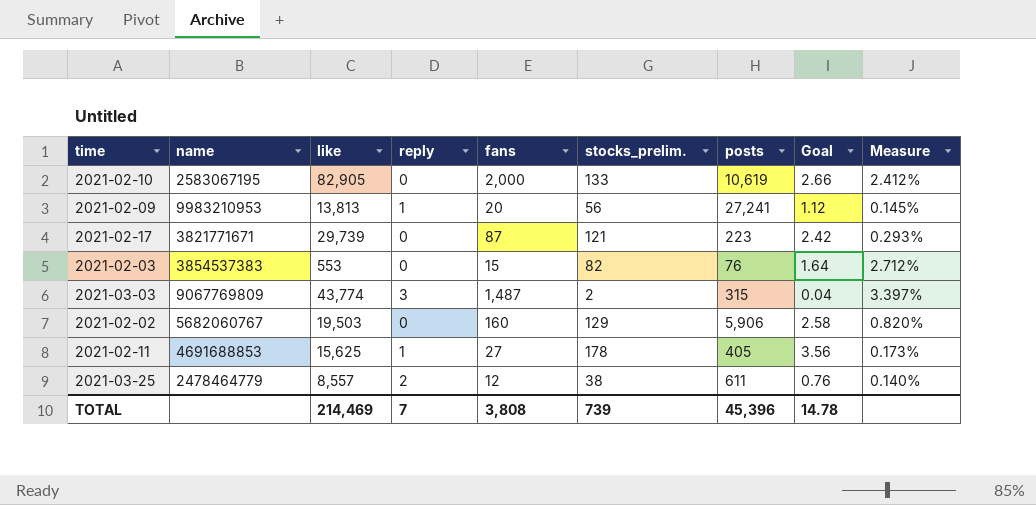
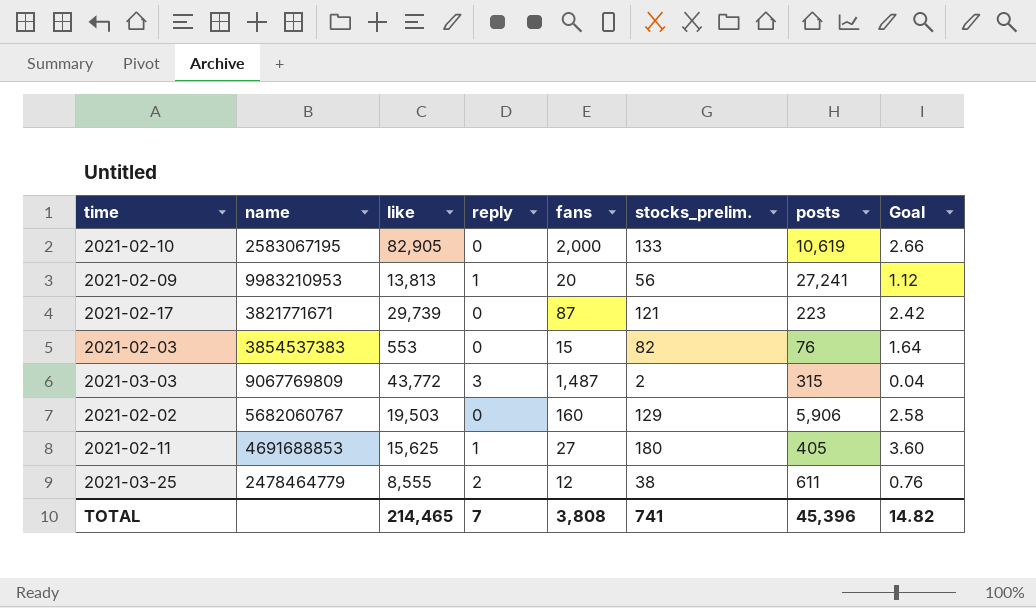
column Measure | formula: [fans] / [like] -> none
2021-03-03 | like: 43,774 -> 43,772
2021-02-11 | stocks_prelim.: 178 -> 180
2021-02-11 | Goal: 3.56 -> 3.60
2021-03-25 | like: 8,557 -> 8,555
TOTAL | like: 214,469 -> 214,465
TOTAL | stocks_prelim.: 739 -> 741
TOTAL | Goal: 14.78 -> 14.82

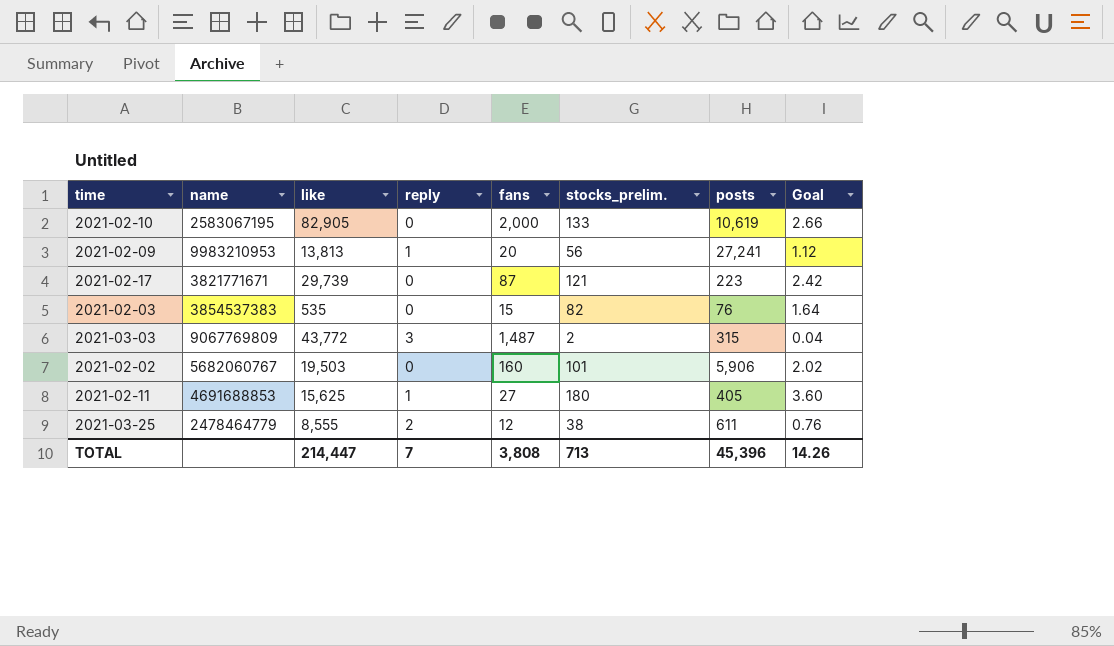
2021-02-03 | like: 553 -> 535
2021-02-02 | stocks_prelim.: 129 -> 101
2021-02-02 | Goal: 2.58 -> 2.02
TOTAL | like: 214,465 -> 214,447
TOTAL | stocks_prelim.: 741 -> 713
TOTAL | Goal: 14.82 -> 14.26

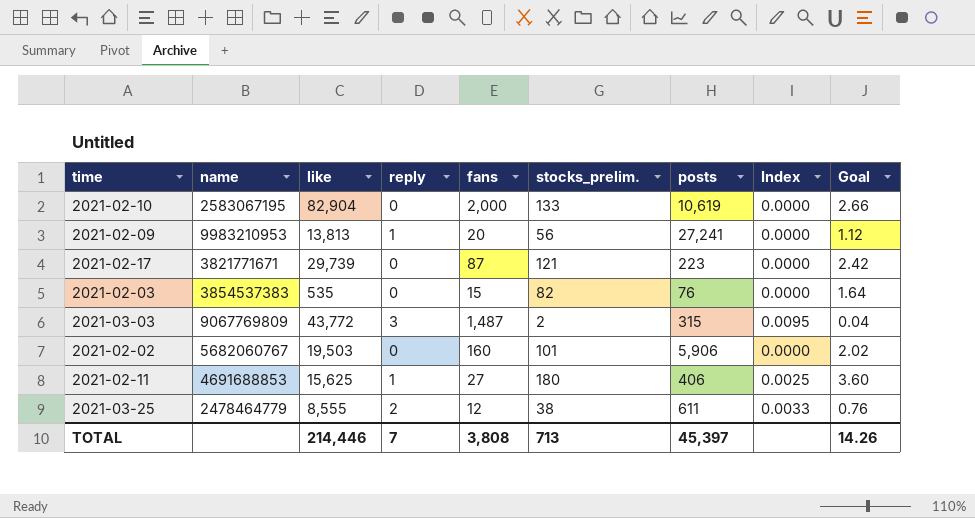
column Index | formula: none -> [reply] / [posts]
2021-02-10 | like: 82,905 -> 82,904
2021-02-11 | posts: 405 -> 406
TOTAL | like: 214,447 -> 214,446
TOTAL | posts: 45,396 -> 45,397

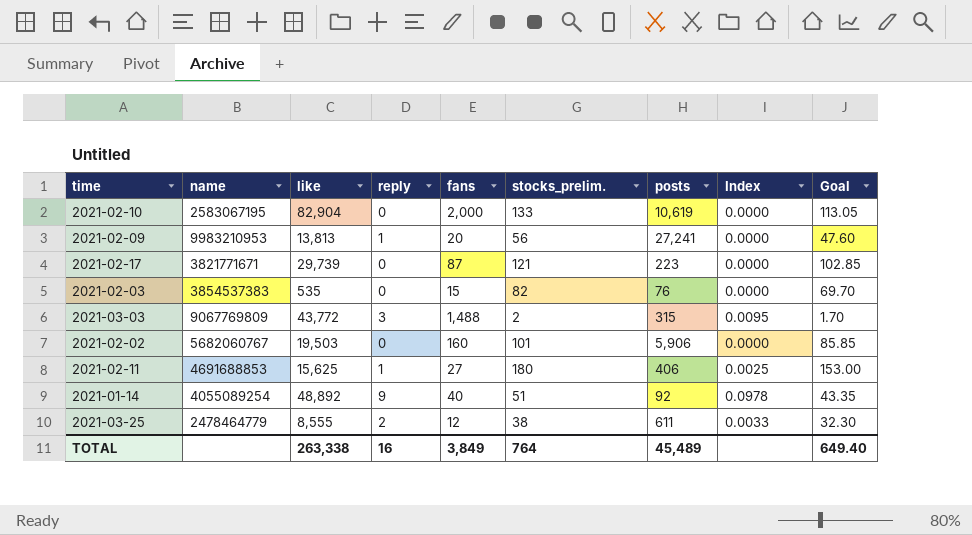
column Goal | formula: [stocks_prelim.] * 0.02 -> [stocks_prelim.] * 0.85
2021-03-03 | fans: 1,487 -> 1,488
row 2021-01-14: none -> 4055089254 | 48,892 | 9 | 40 | 51 | 92 | 0.0978 | 43.35
TOTAL | like: 214,446 -> 263,338
TOTAL | reply: 7 -> 16
TOTAL | fans: 3,808 -> 3,849
TOTAL | stocks_prelim.: 713 -> 764
TOTAL | posts: 45,397 -> 45,489
TOTAL | Goal: 14.26 -> 649.40

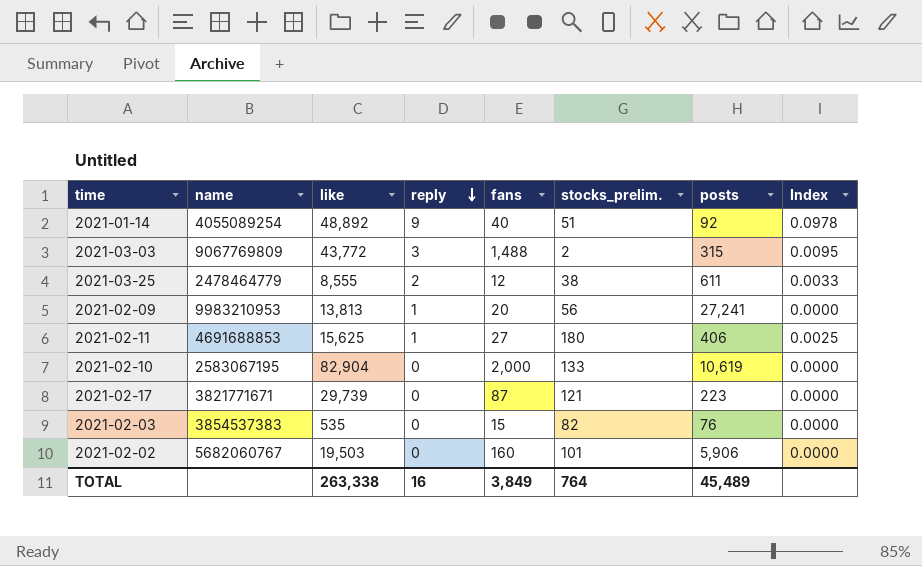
row order: none -> reply descending
column Goal | formula: [stocks_prelim.] * 0.85 -> none

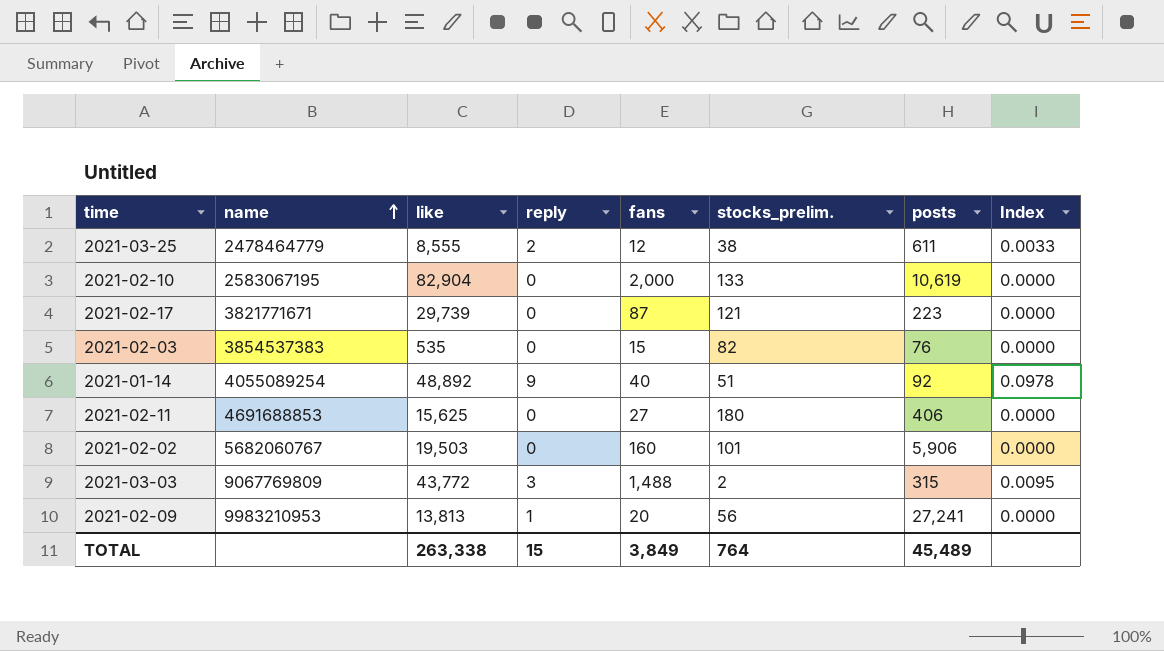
row order: reply descending -> name ascending
2021-02-11 | reply: 1 -> 0
2021-02-11 | Index: 0.0025 -> 0.0000
TOTAL | reply: 16 -> 15

